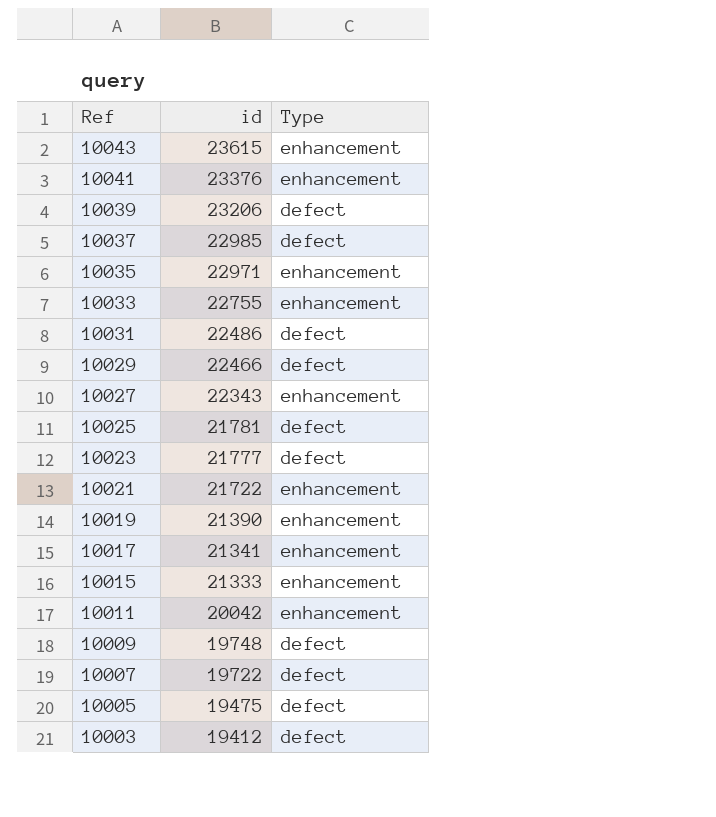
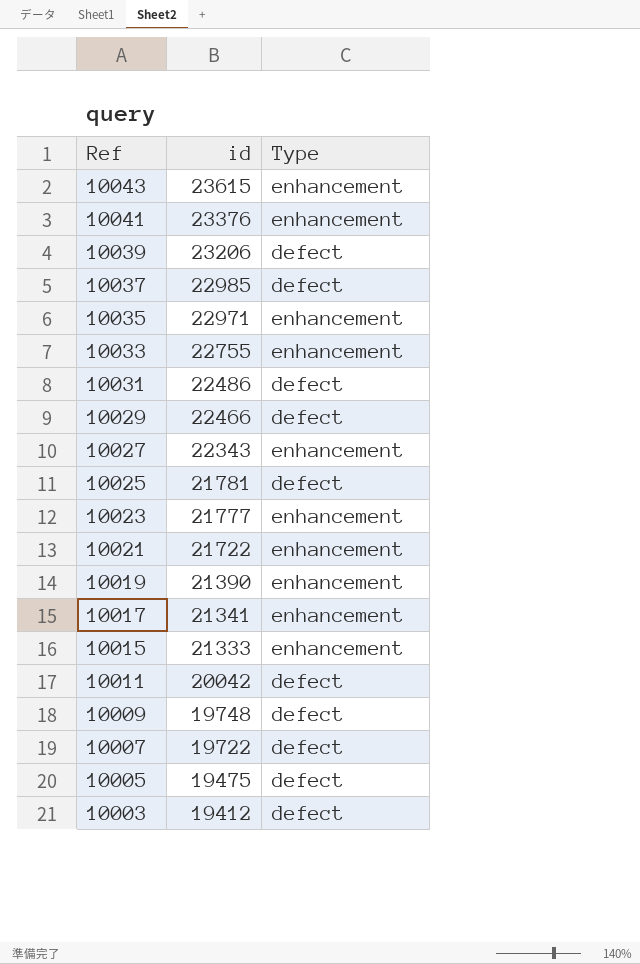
10023 | Type: defect -> enhancement
10011 | Type: enhancement -> defect

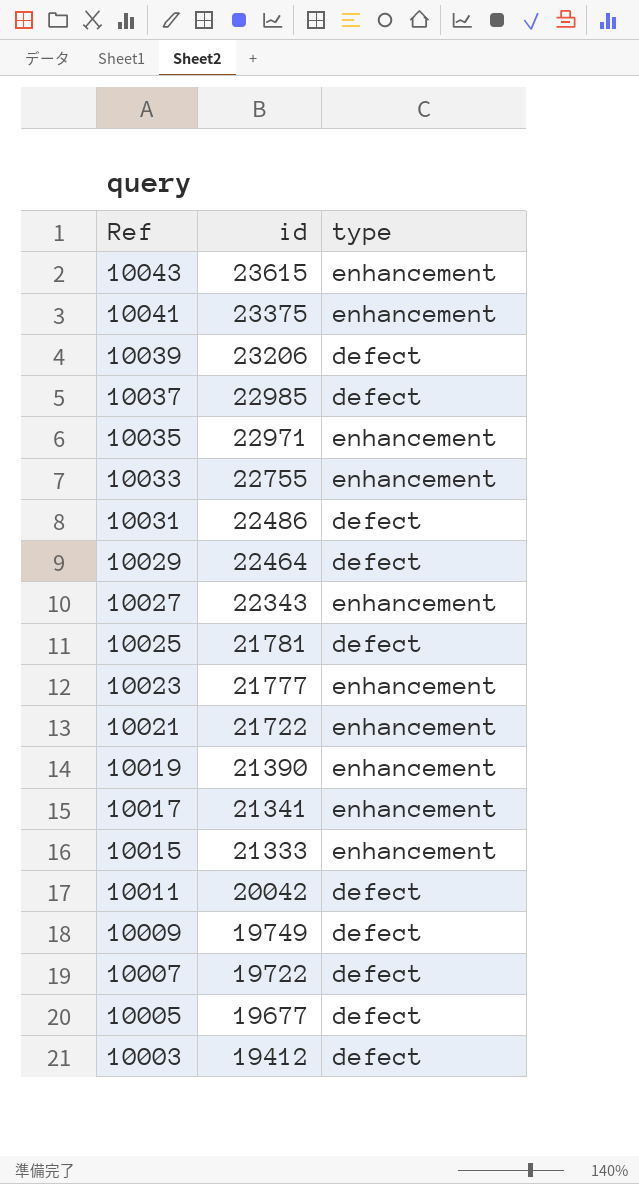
column name: Type -> type
10041 | id: 23376 -> 23375
10029 | id: 22466 -> 22464
10009 | id: 19748 -> 19749
10005 | id: 19475 -> 19677

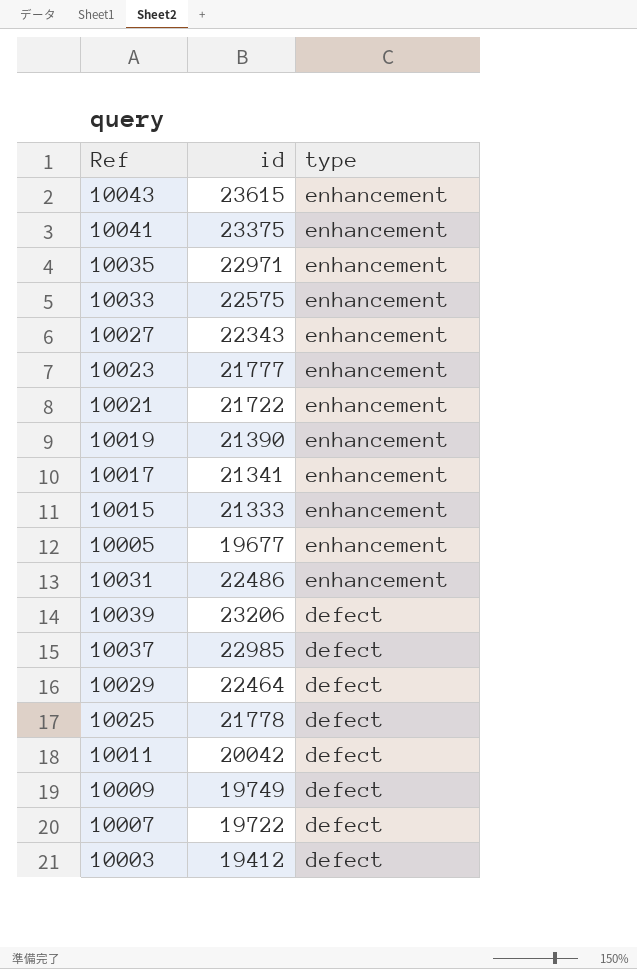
row order: Ref descending -> type descending
10033 | id: 22755 -> 22575
10005 | type: defect -> enhancement
10031 | type: defect -> enhancement
10025 | id: 21781 -> 21778

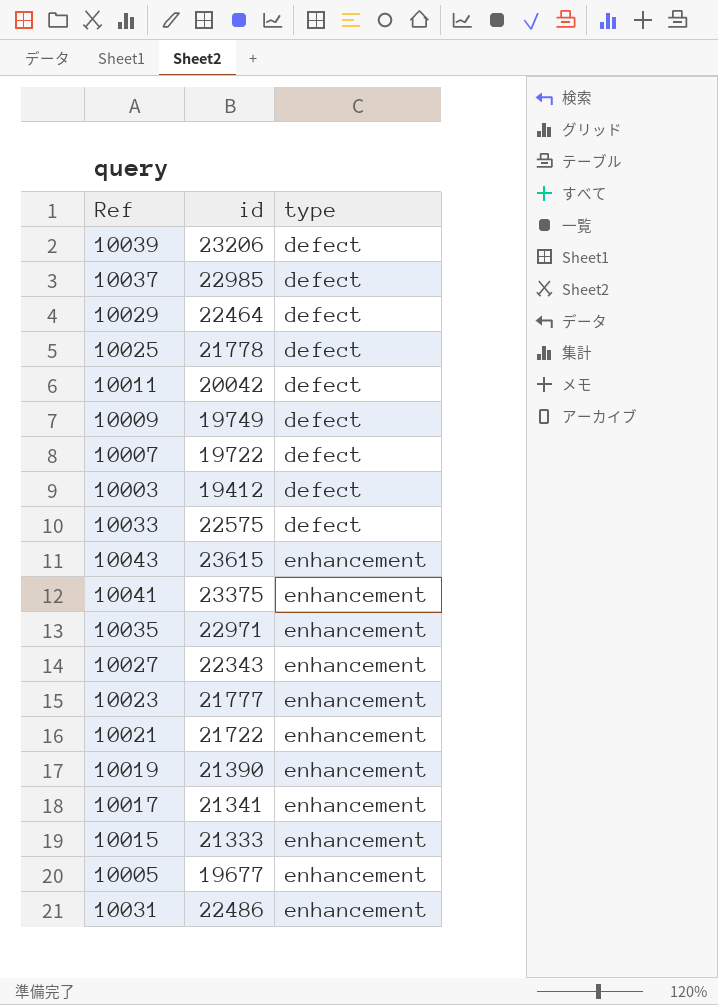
row order: type descending -> type ascending
10033 | type: enhancement -> defect

